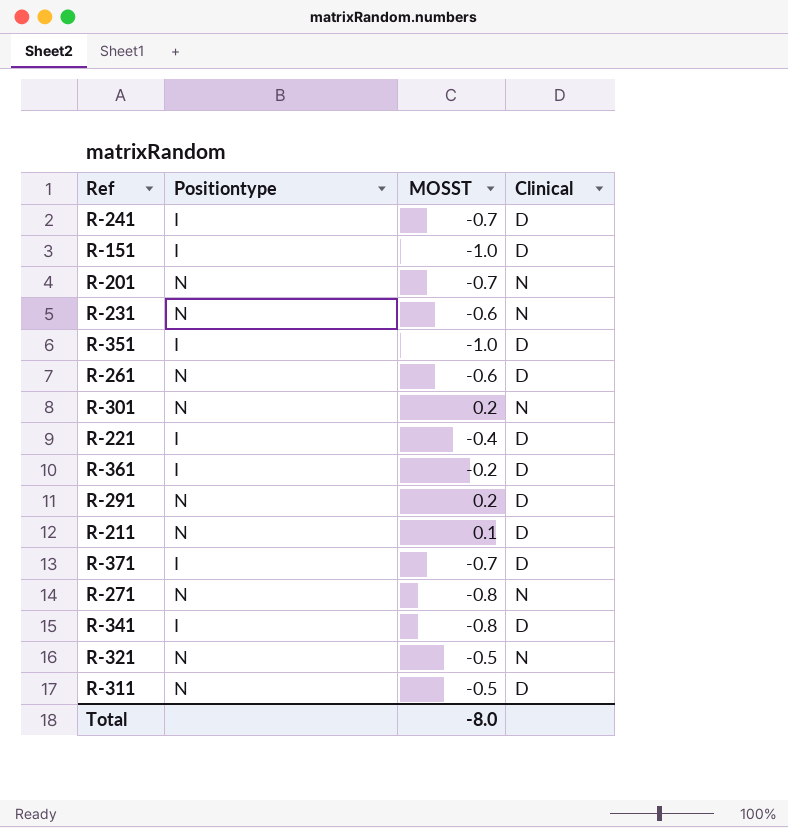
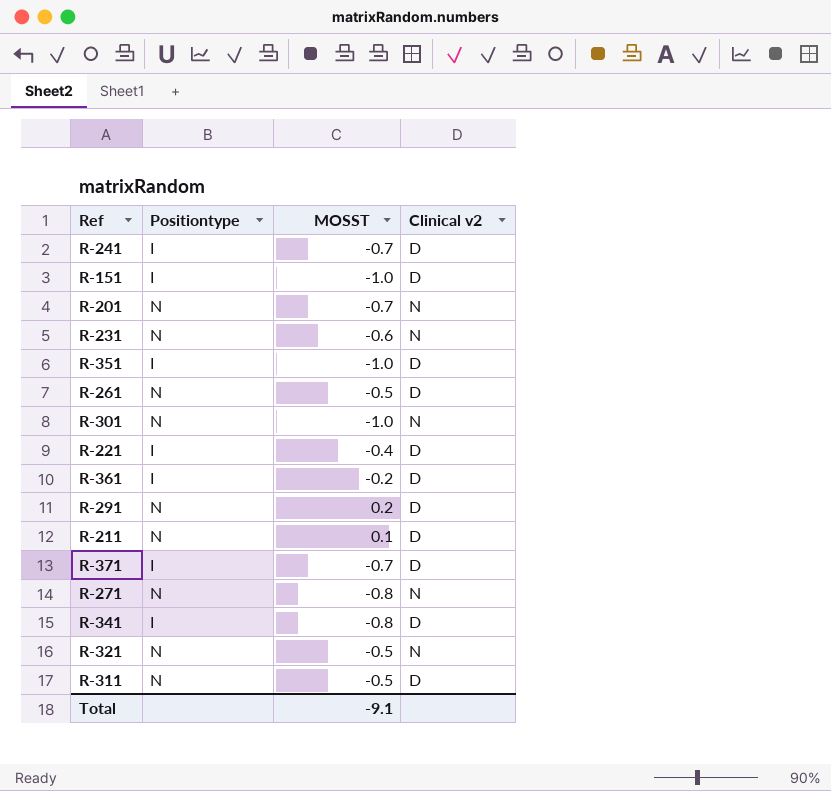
column name: Clinical -> Clinical v2
R-261 | MOSST: -0.6 -> -0.5
R-301 | MOSST: 0.2 -> -1.0
Total | MOSST: -8.0 -> -9.1

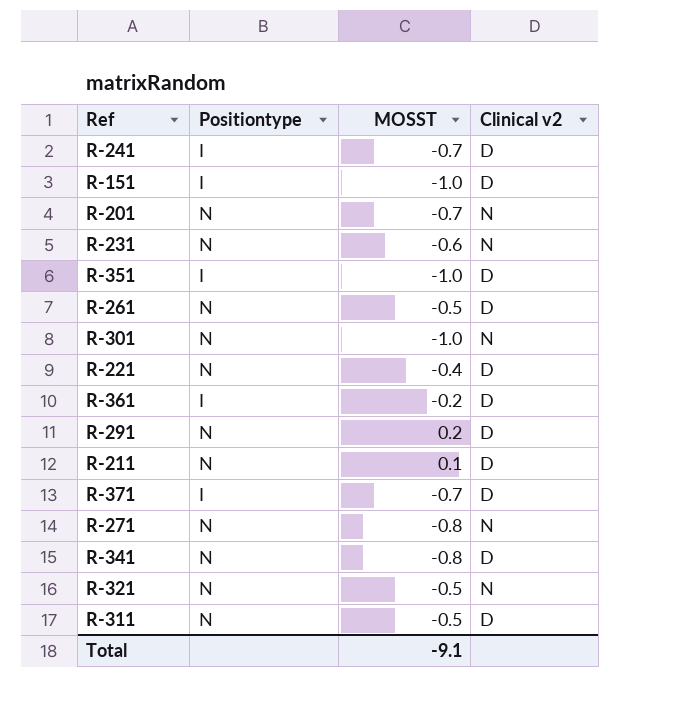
R-221 | Positiontype: I -> N
R-341 | Positiontype: I -> N

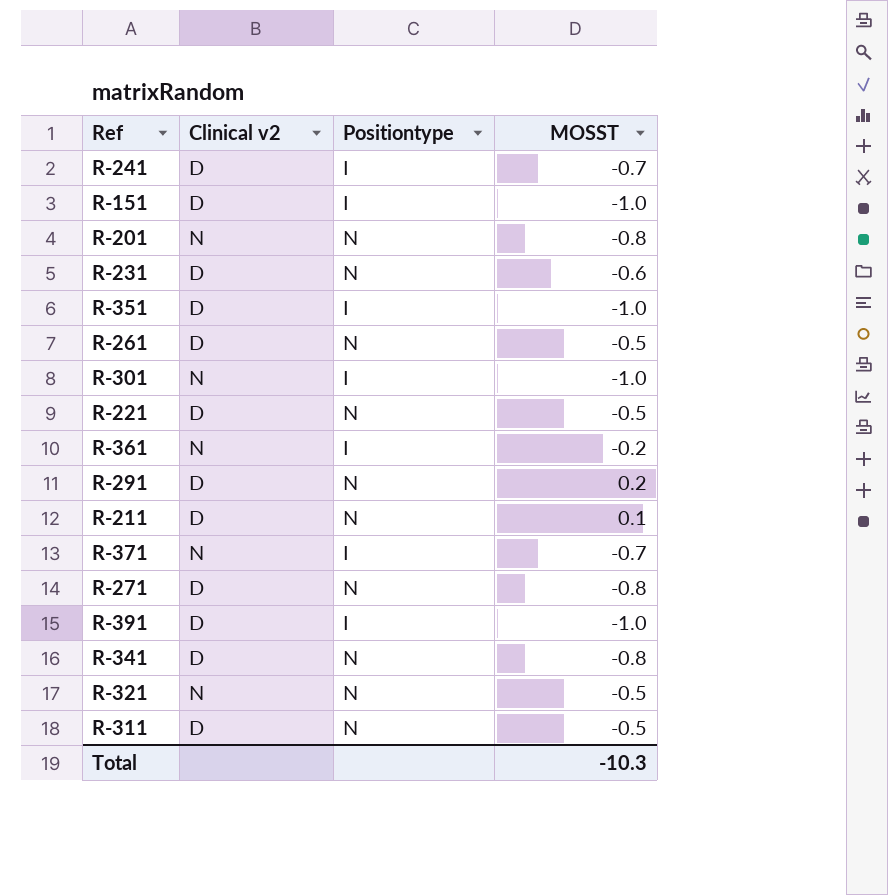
column Clinical v2 | position: 4 -> 2
R-201 | MOSST: -0.7 -> -0.8
R-231 | Clinical v2: N -> D
R-301 | Positiontype: N -> I
R-221 | MOSST: -0.4 -> -0.5
R-361 | Clinical v2: D -> N
R-371 | Clinical v2: D -> N
R-271 | Clinical v2: N -> D
row R-391: none -> D | I | -1.0
Total | MOSST: -9.1 -> -10.3

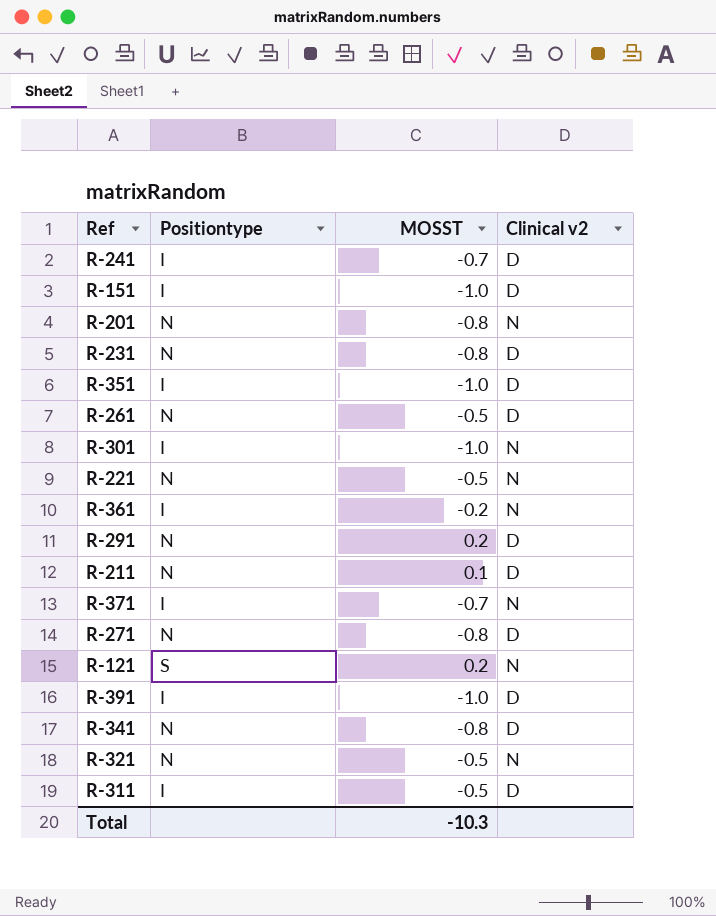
column Clinical v2 | position: 2 -> 4
R-231 | MOSST: -0.6 -> -0.8
R-221 | Clinical v2: D -> N
row R-121: none -> S | 0.2 | N
R-311 | Positiontype: N -> I

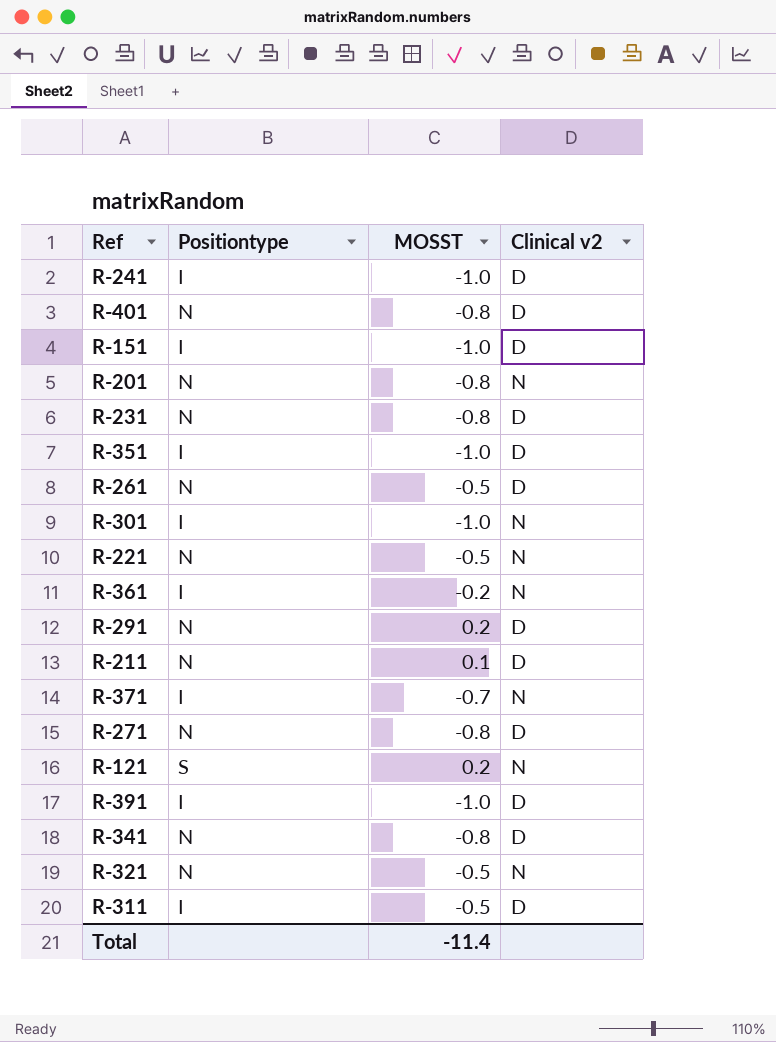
R-241 | MOSST: -0.7 -> -1.0
row R-401: none -> N | -0.8 | D
Total | MOSST: -10.3 -> -11.4

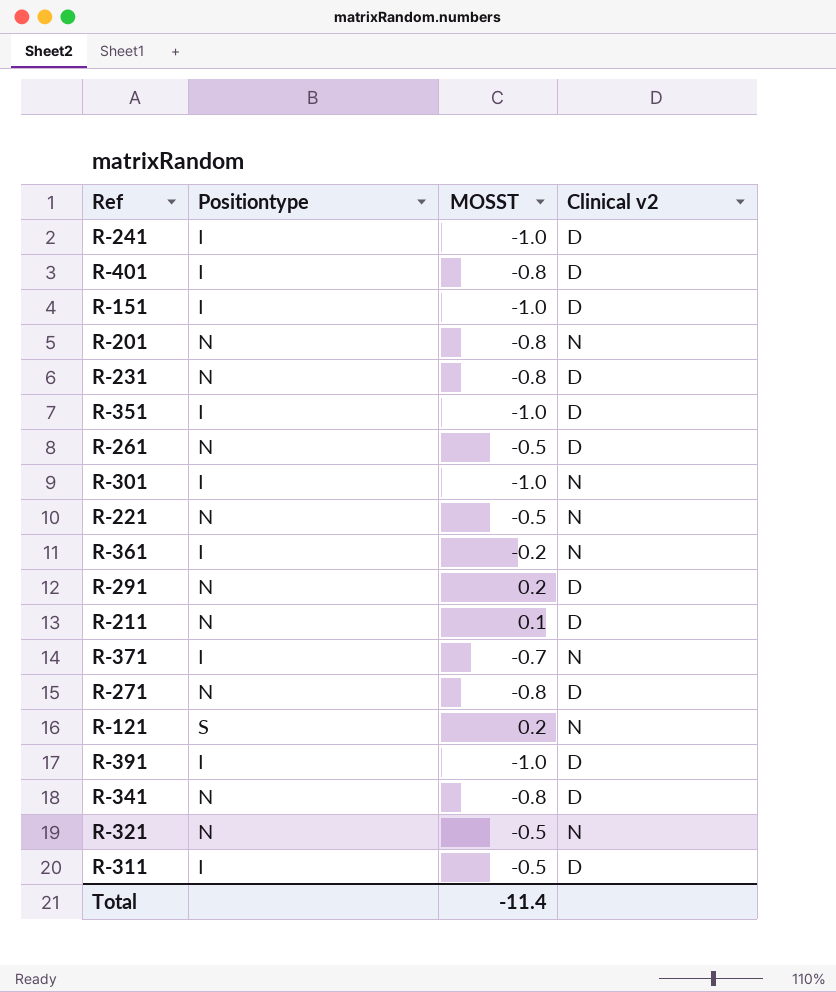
R-401 | Positiontype: N -> I

